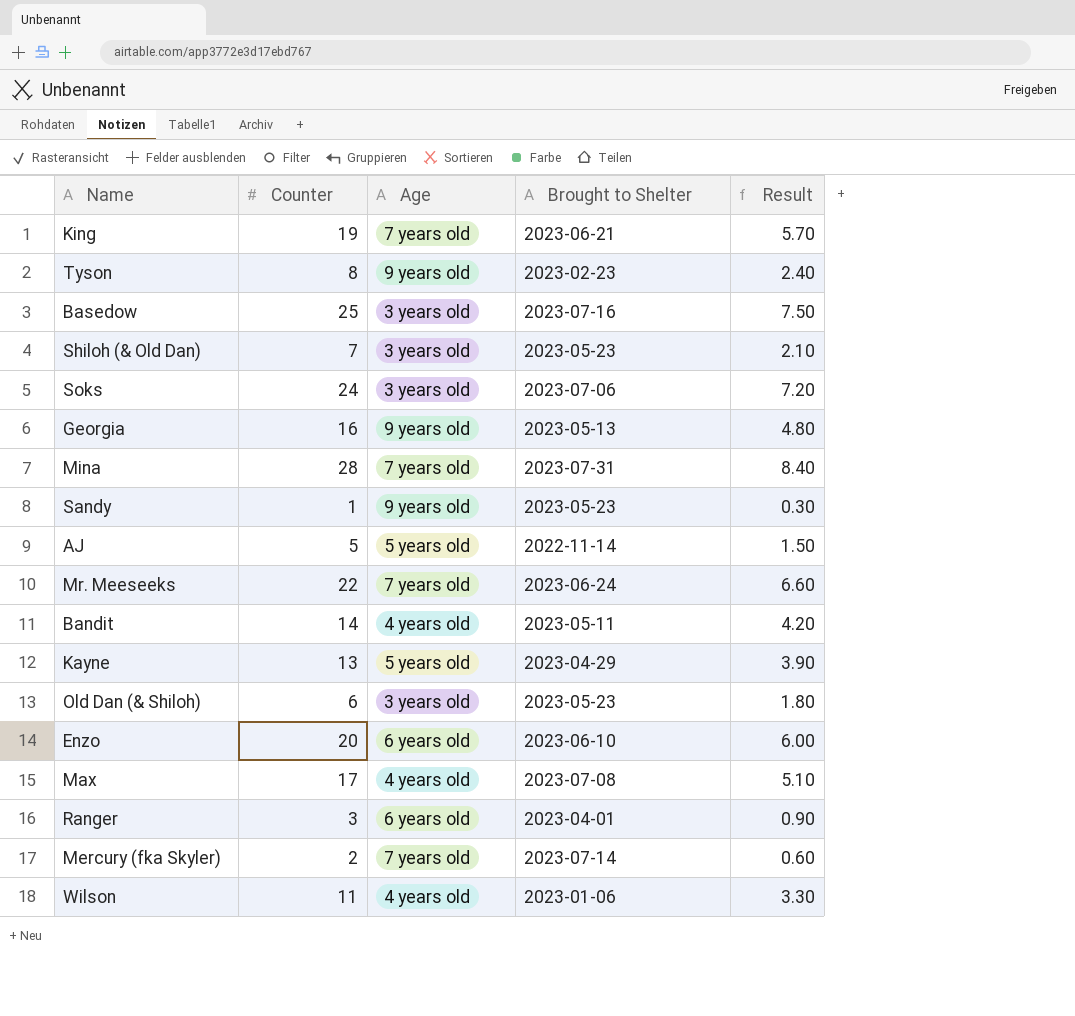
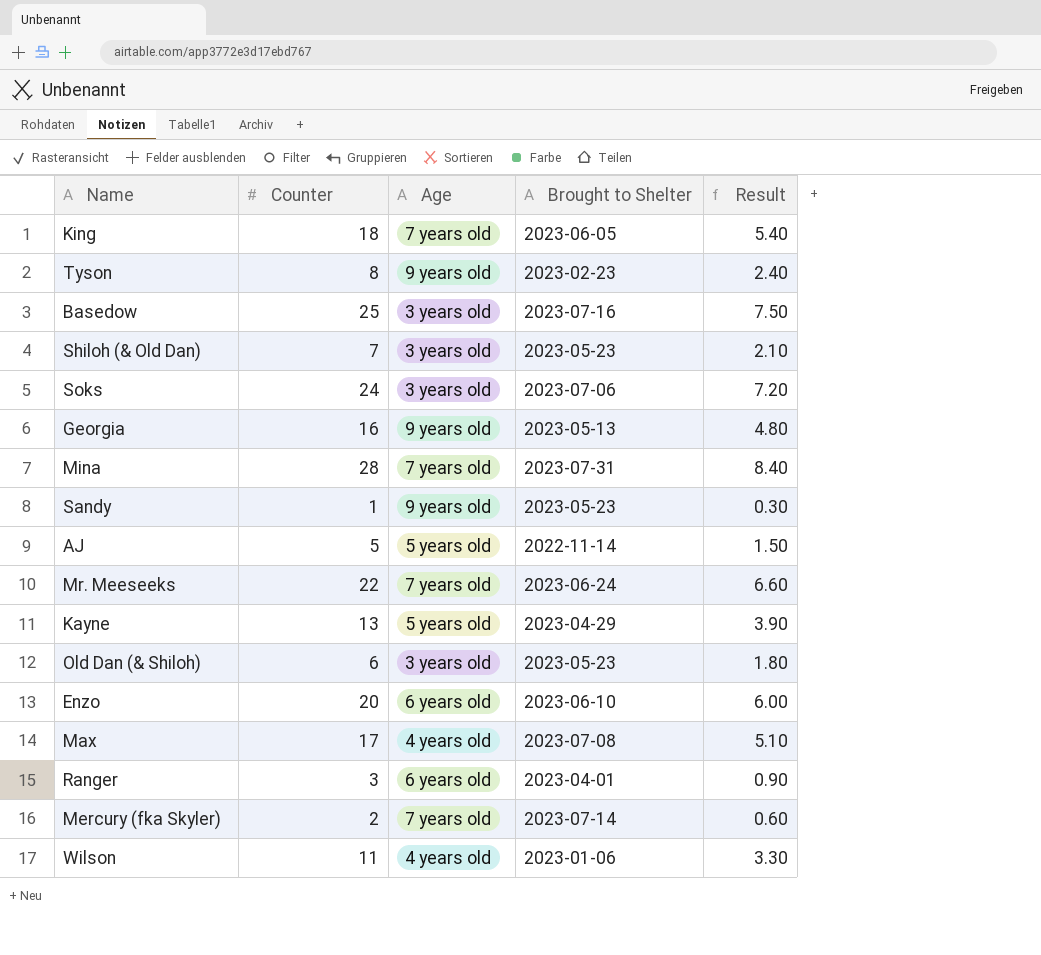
row Bandit: 14 | 4 years old | 2023-05-11 | 4.20 -> none
King | Counter: 19 -> 18
King | Brought to Shelter: 2023-06-21 -> 2023-06-05
King | Result: 5.70 -> 5.40

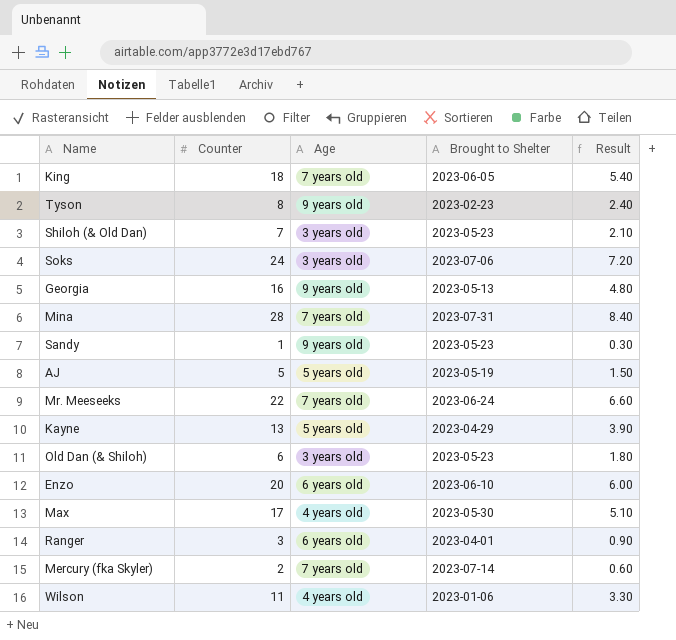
row Basedow: 25 | 3 years old | 2023-07-16 | 7.50 -> none
AJ | Brought to Shelter: 2022-11-14 -> 2023-05-19
Max | Brought to Shelter: 2023-07-08 -> 2023-05-30

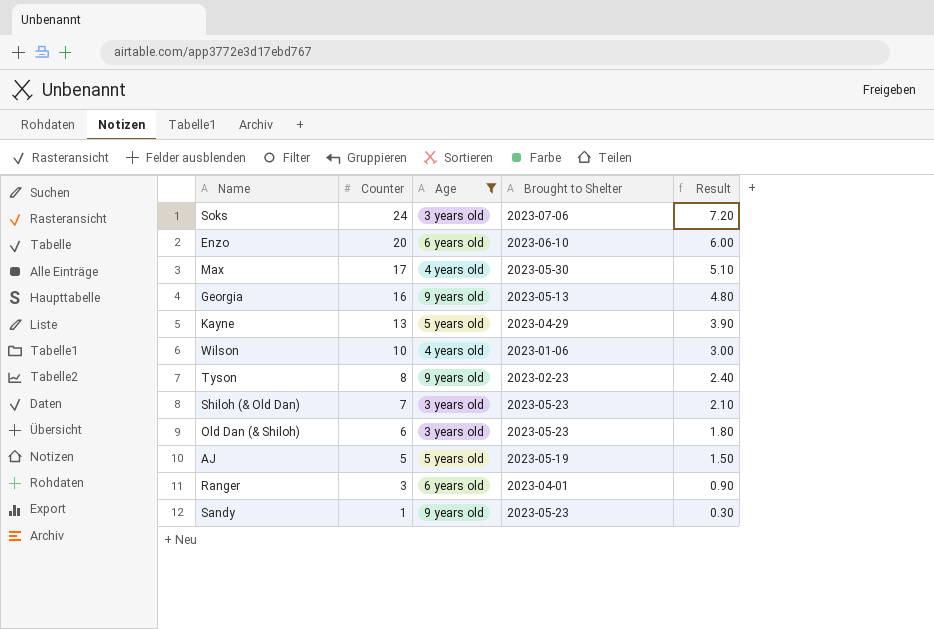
filter: none -> Age != 7 years old
row order: none -> Counter descending
Wilson | Counter: 11 -> 10
Wilson | Result: 3.30 -> 3.00

